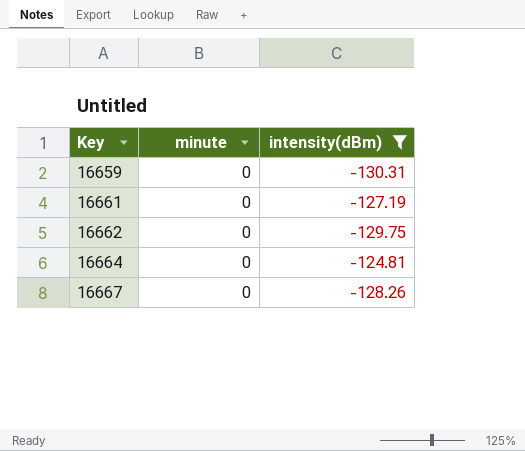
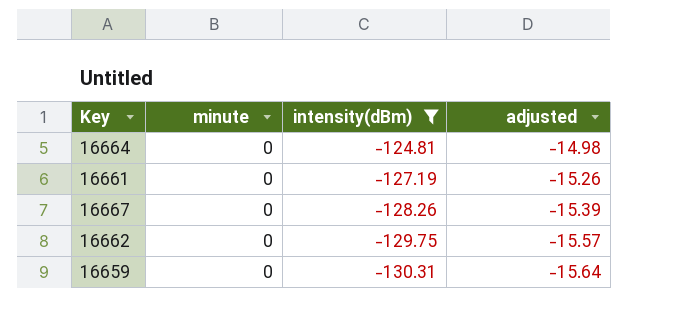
row order: Key ascending -> intensity(dBm) descending
column adjusted | formula: none -> [intensity(dBm)] * 0.12

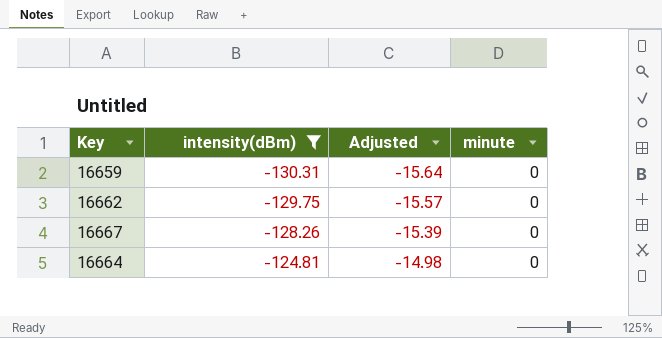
row order: intensity(dBm) descending -> intensity(dBm) ascending
column name: adjusted -> Adjusted
column minute | position: 2 -> 4
row 16661: 0 | -127.19 | -15.26 -> none

